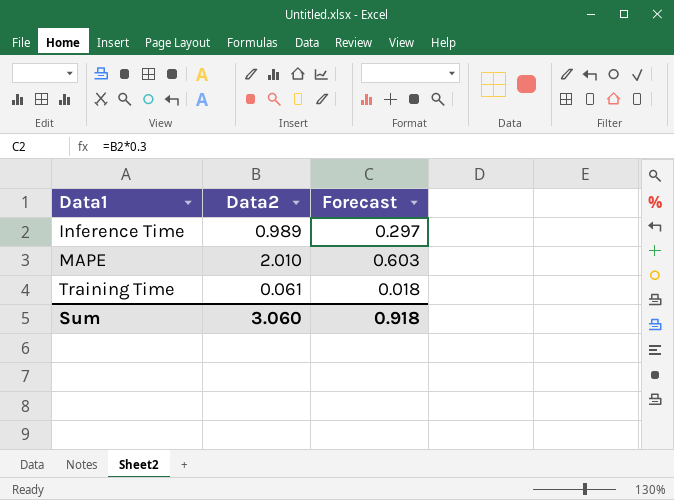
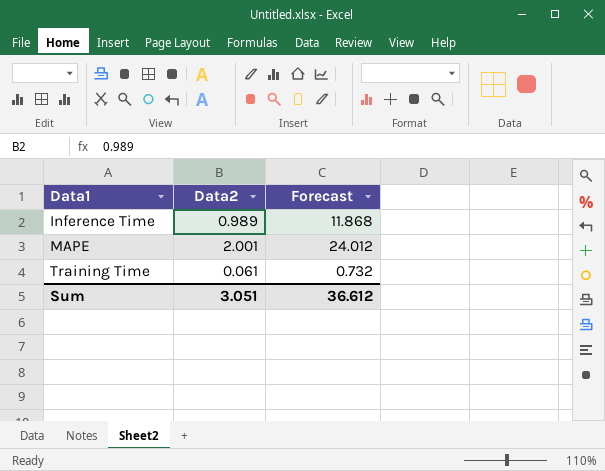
column Forecast | formula: [Data2] * 0.3 -> [Data2] * 12
MAPE | Data2: 2.010 -> 2.001
Sum | Data2: 3.060 -> 3.051
Sum | Forecast: 0.918 -> 36.612

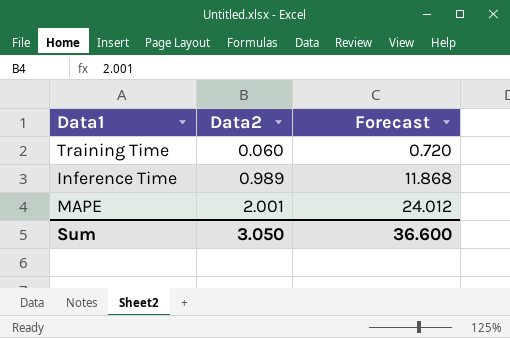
row order: Data1 ascending -> Data2 ascending
Training Time | Data2: 0.061 -> 0.060
Training Time | Forecast: 0.732 -> 0.720
Sum | Data2: 3.051 -> 3.050
Sum | Forecast: 36.612 -> 36.600

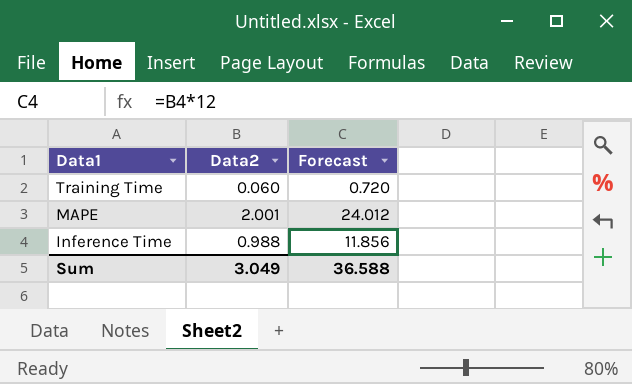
row order: Data2 ascending -> Data1 descending
Inference Time | Data2: 0.989 -> 0.988
Inference Time | Forecast: 11.868 -> 11.856
Sum | Data2: 3.050 -> 3.049
Sum | Forecast: 36.600 -> 36.588

